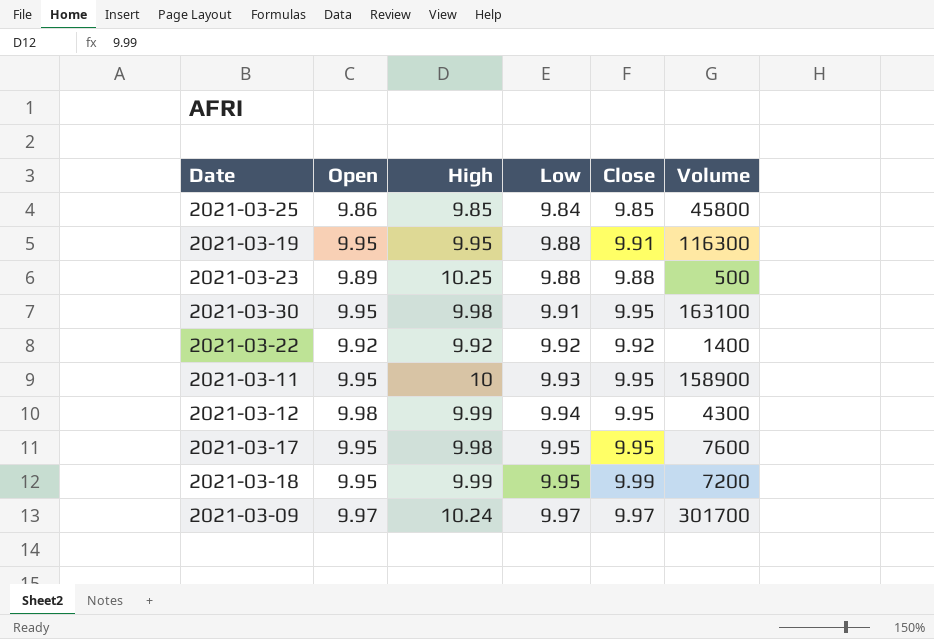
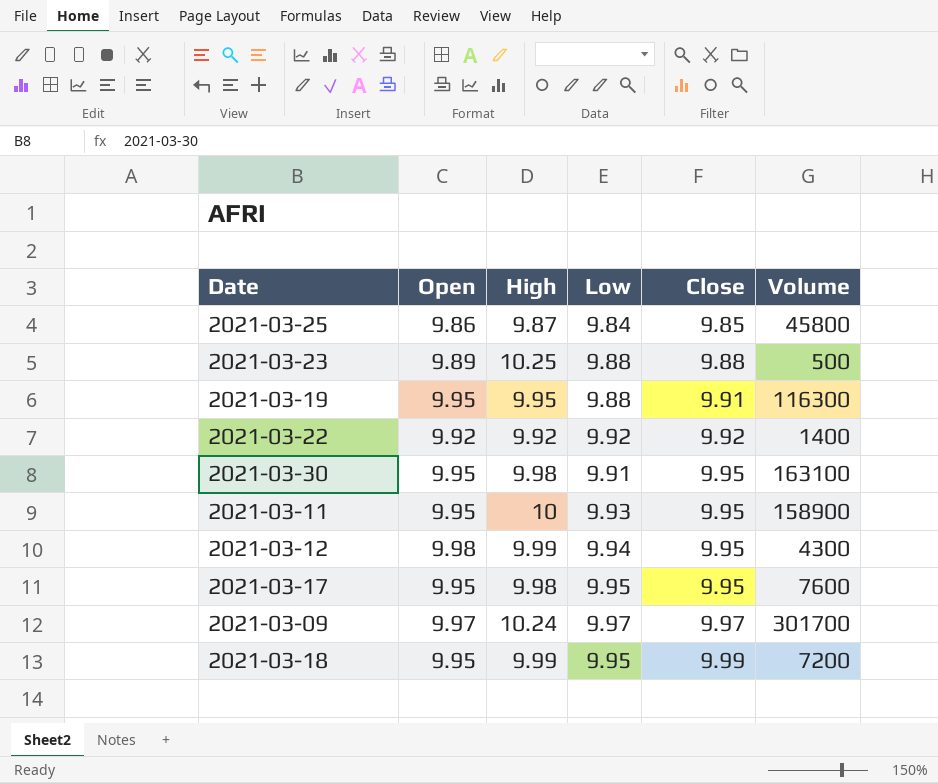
row order: Low ascending -> Close ascending
2021-03-25 | High: 9.85 -> 9.87

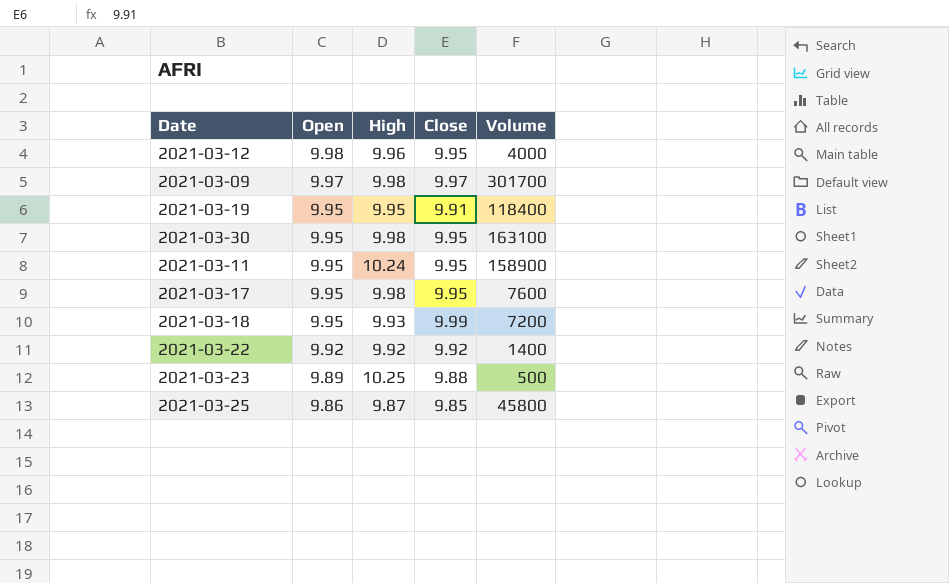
row order: Close ascending -> Open descending
column Low | position: 4 -> none
2021-03-12 | High: 9.99 -> 9.96
2021-03-12 | Volume: 4300 -> 4000
2021-03-09 | High: 10.24 -> 9.98
2021-03-19 | Volume: 116300 -> 118400
2021-03-11 | High: 10 -> 10.24
2021-03-18 | High: 9.99 -> 9.93

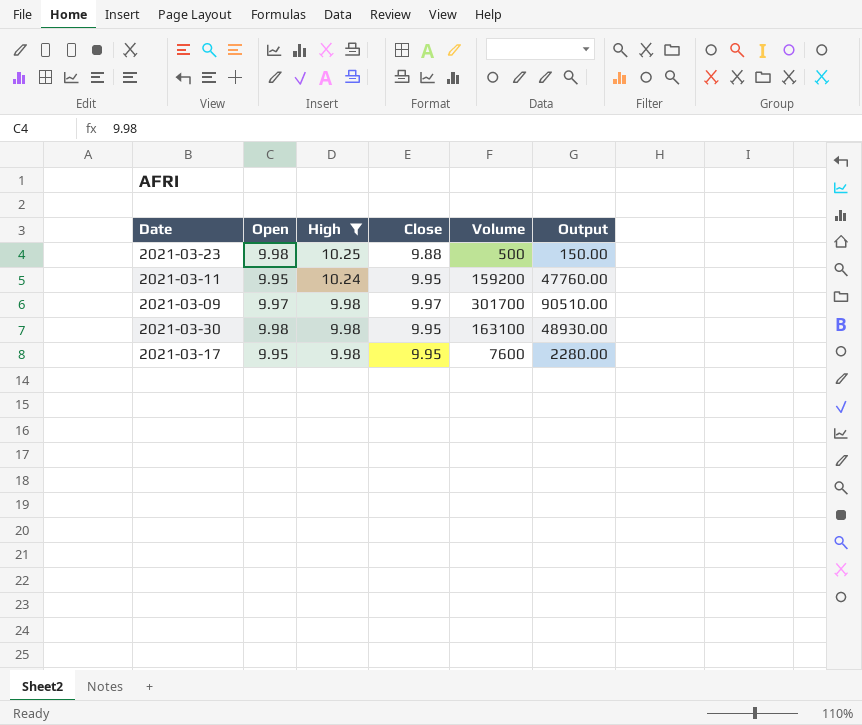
filter: none -> High >= 9.98
row order: Open descending -> High descending
column Output | formula: none -> [Volume] * 0.3
2021-03-23 | Open: 9.89 -> 9.98
2021-03-11 | Volume: 158900 -> 159200
2021-03-30 | Open: 9.95 -> 9.98

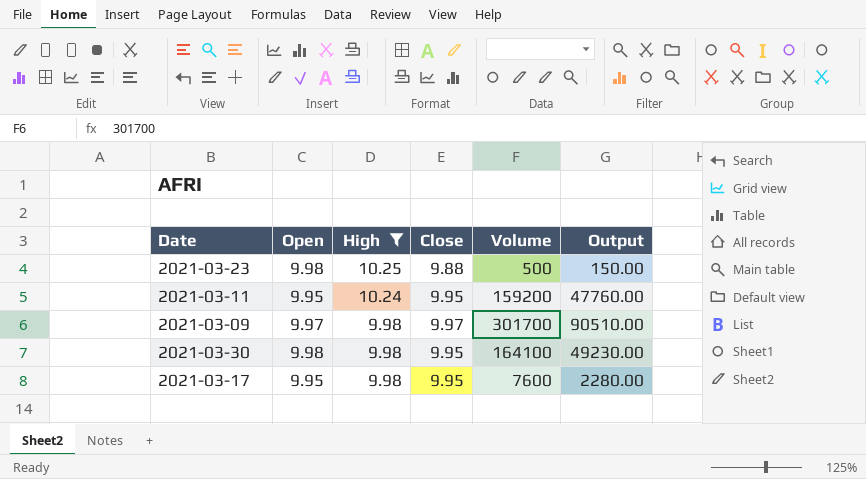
2021-03-30 | Volume: 163100 -> 164100
2021-03-30 | Output: 48930.00 -> 49230.00

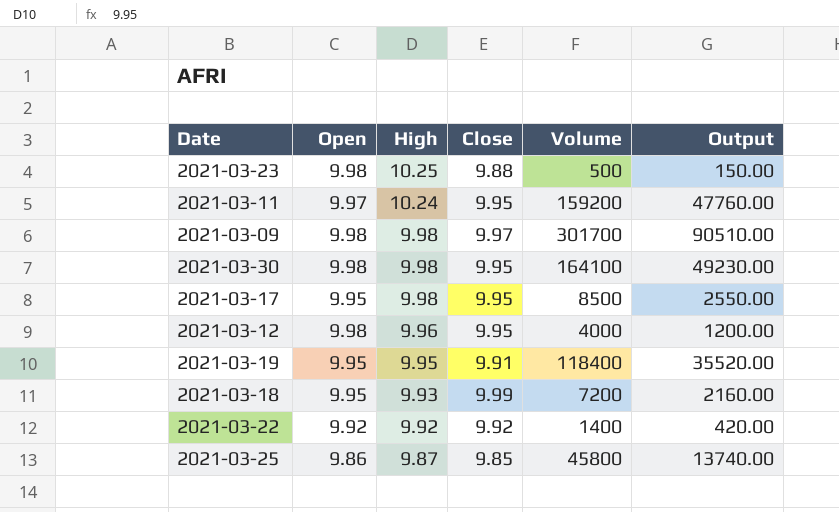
filter: High >= 9.98 -> none
2021-03-11 | Open: 9.95 -> 9.97
2021-03-09 | Open: 9.97 -> 9.98
2021-03-17 | Volume: 7600 -> 8500
2021-03-17 | Output: 2280.00 -> 2550.00

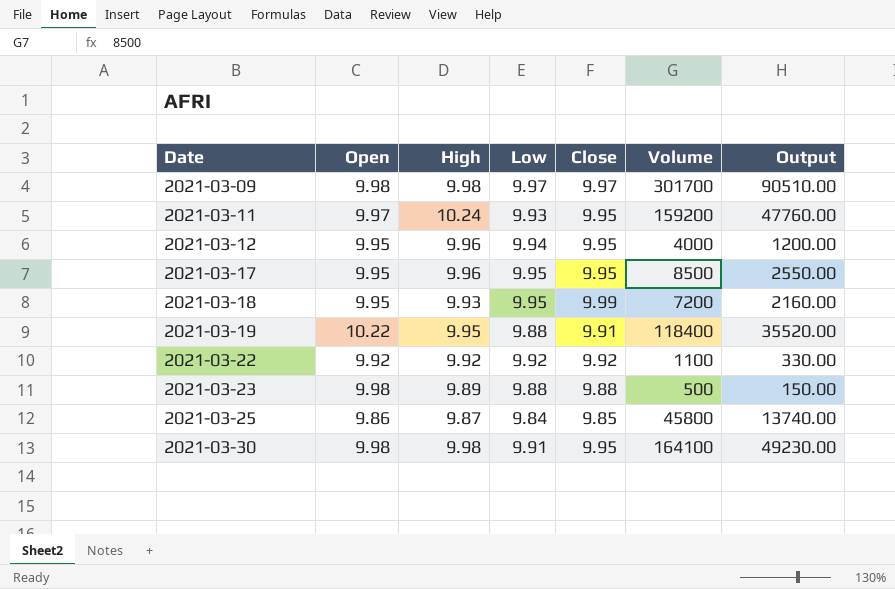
row order: High descending -> Date ascending
column Low | position: none -> 4
2021-03-12 | Open: 9.98 -> 9.95
2021-03-17 | High: 9.98 -> 9.96
2021-03-19 | Open: 9.95 -> 10.22
2021-03-22 | Volume: 1400 -> 1100
2021-03-22 | Output: 420.00 -> 330.00
2021-03-23 | High: 10.25 -> 9.89

